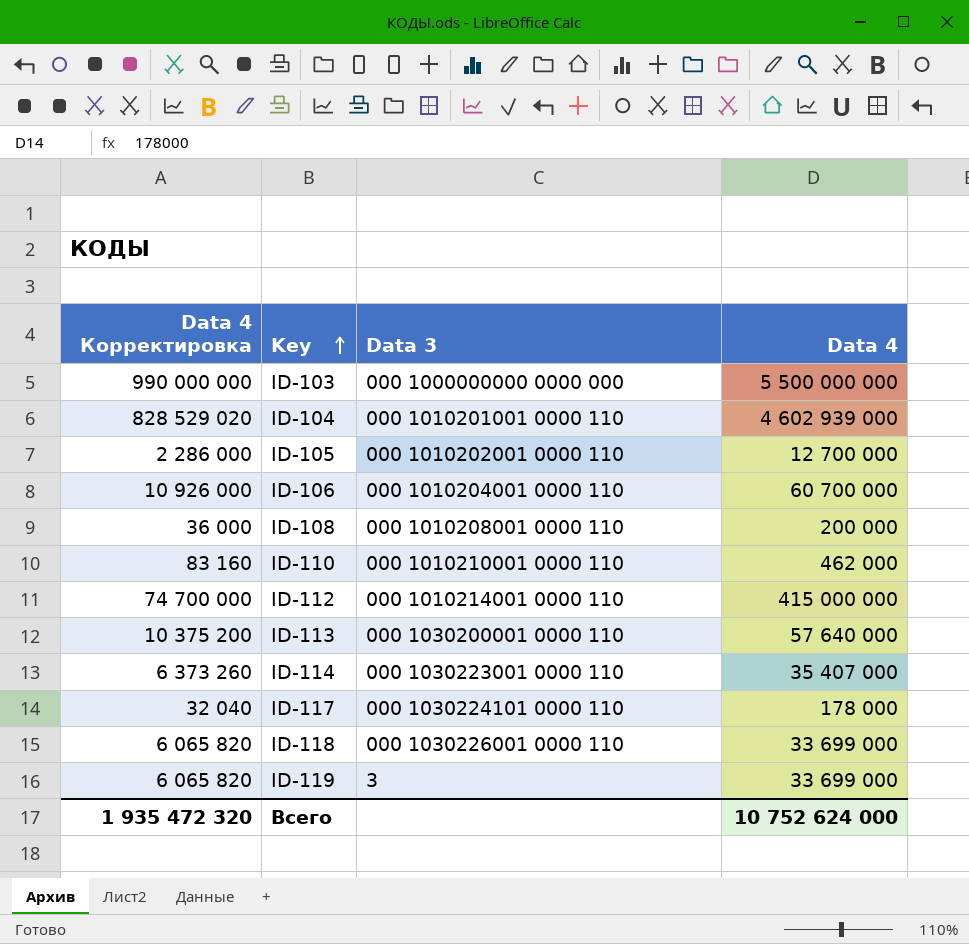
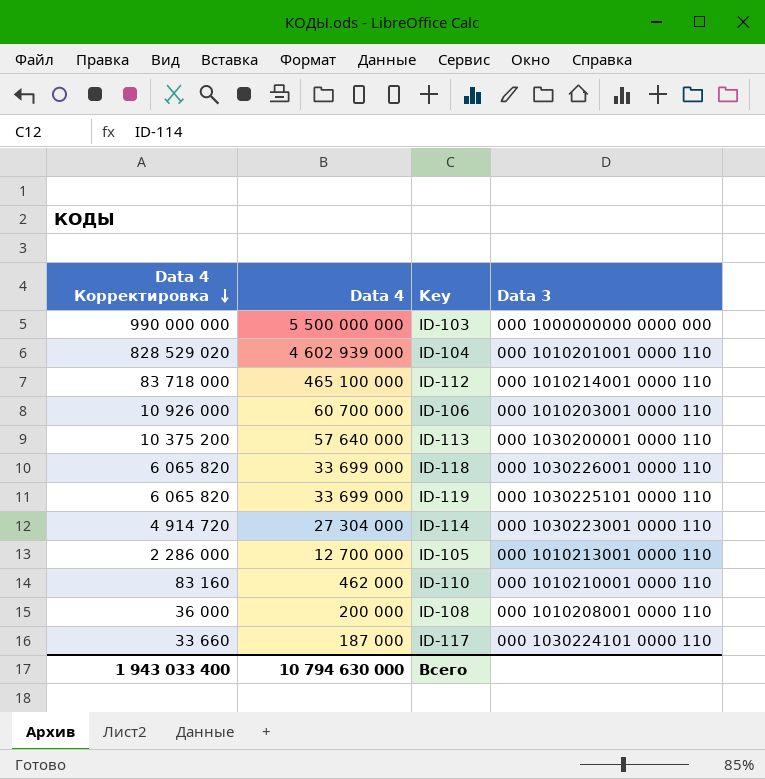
row order: Key ascending -> Data 4 Корректировка descending
column Data 4 | position: 4 -> 2
ID-112 | Data 4 Корректировка: 74 700 000 -> 83 718 000
ID-112 | Data 4: 415 000 000 -> 465 100 000
ID-106 | Data 3: 000 1010204001 0000 110 -> 000 1010203001 0000 110
ID-119 | Data 3: 3 -> 000 1030225101 0000 110
ID-114 | Data 4 Корректировка: 6 373 260 -> 4 914 720
ID-114 | Data 4: 35 407 000 -> 27 304 000
ID-105 | Data 3: 000 1010202001 0000 110 -> 000 1010213001 0000 110
ID-117 | Data 4 Корректировка: 32 040 -> 33 660
ID-117 | Data 4: 178 000 -> 187 000
Всего | Data 4 Корректировка: 1 935 472 320 -> 1 943 033 400
Всего | Data 4: 10 752 624 000 -> 10 794 630 000

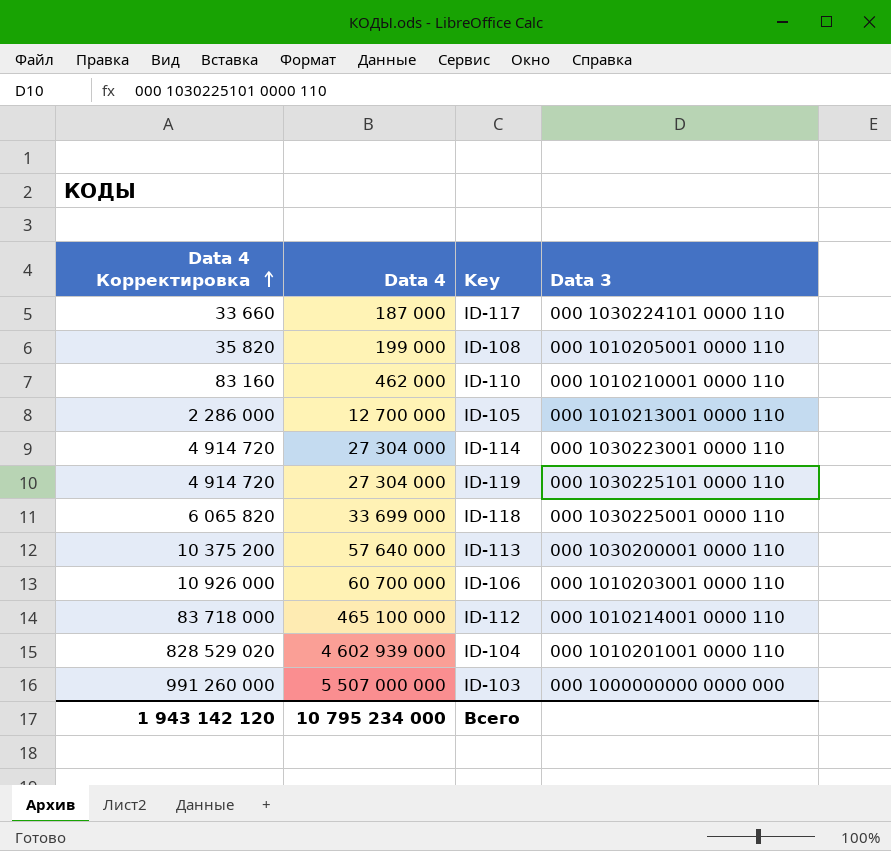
row order: Data 4 Корректировка descending -> Data 4 Корректировка ascending
ID-108 | Data 4 Корректировка: 36 000 -> 35 820
ID-108 | Data 4: 200 000 -> 199 000
ID-108 | Data 3: 000 1010208001 0000 110 -> 000 1010205001 0000 110
ID-119 | Data 4 Корректировка: 6 065 820 -> 4 914 720
ID-119 | Data 4: 33 699 000 -> 27 304 000
ID-118 | Data 3: 000 1030226001 0000 110 -> 000 1030225001 0000 110
ID-103 | Data 4 Корректировка: 990 000 000 -> 991 260 000
ID-103 | Data 4: 5 500 000 000 -> 5 507 000 000
Всего | Data 4 Корректировка: 1 943 033 400 -> 1 943 142 120
Всего | Data 4: 10 794 630 000 -> 10 795 234 000

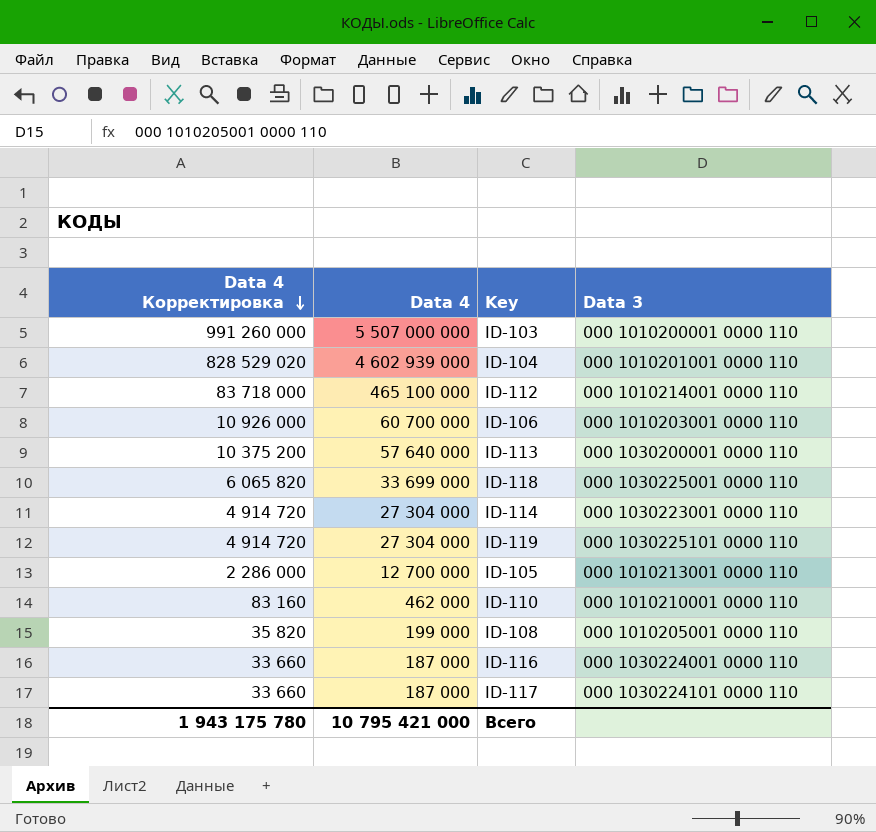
row order: Data 4 Корректировка ascending -> Data 4 Корректировка descending
ID-103 | Data 3: 000 1000000000 0000 000 -> 000 1010200001 0000 110
row ID-116: none -> 33 660 | 187 000 | 000 1030224001 0000 110
Всего | Data 4 Корректировка: 1 943 142 120 -> 1 943 175 780
Всего | Data 4: 10 795 234 000 -> 10 795 421 000

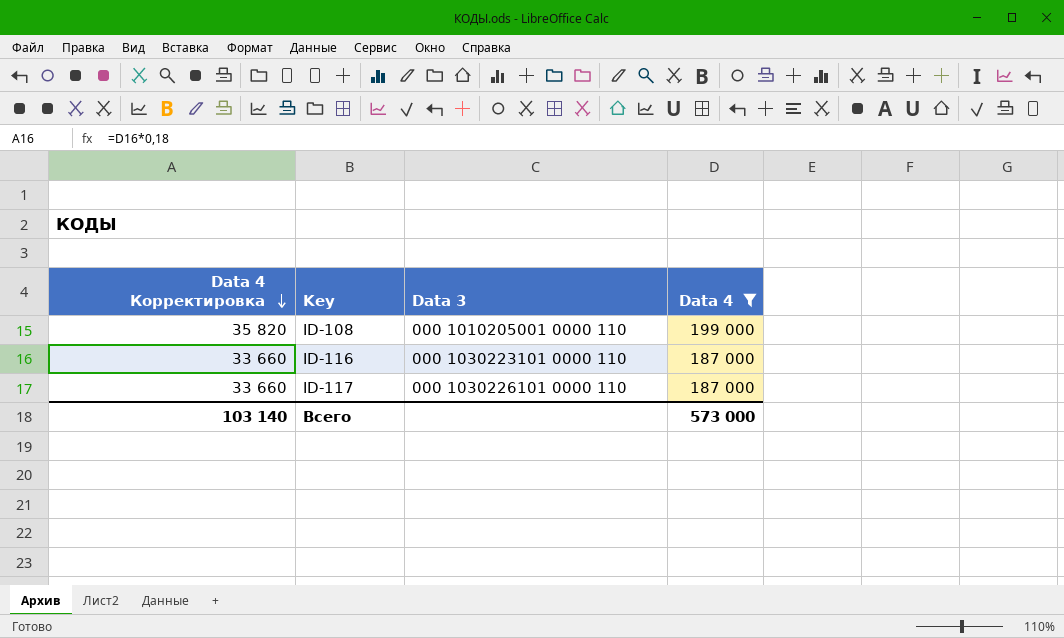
filter: none -> Data 4 <= 199 000
column Data 4 | position: 2 -> 4
ID-116 | Data 3: 000 1030224001 0000 110 -> 000 1030223101 0000 110
ID-117 | Data 3: 000 1030224101 0000 110 -> 000 1030226101 0000 110
Всего | Data 4 Корректировка: 1 943 175 780 -> 103 140
Всего | Data 4: 10 795 421 000 -> 573 000

